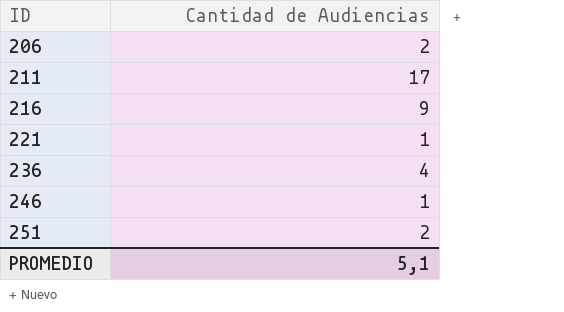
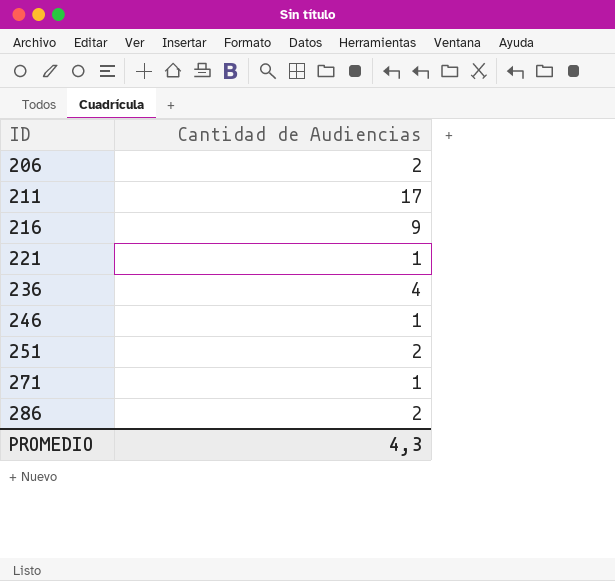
row 271: none -> 1
row 286: none -> 2
PROMEDIO | Cantidad de Audiencias: 5,1 -> 4,3

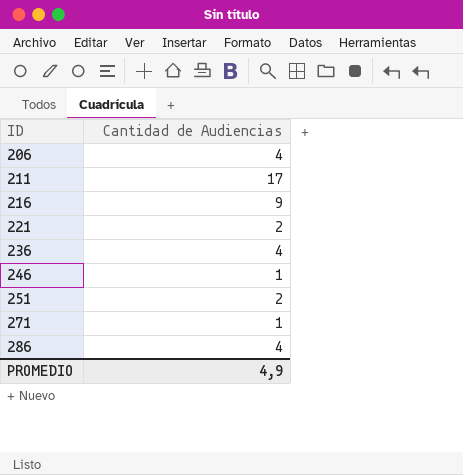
206 | Cantidad de Audiencias: 2 -> 4
221 | Cantidad de Audiencias: 1 -> 2
286 | Cantidad de Audiencias: 2 -> 4
PROMEDIO | Cantidad de Audiencias: 4,3 -> 4,9

